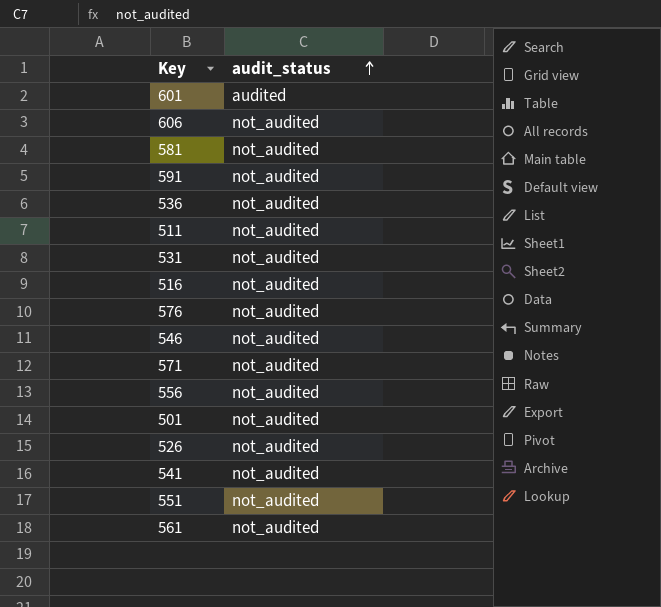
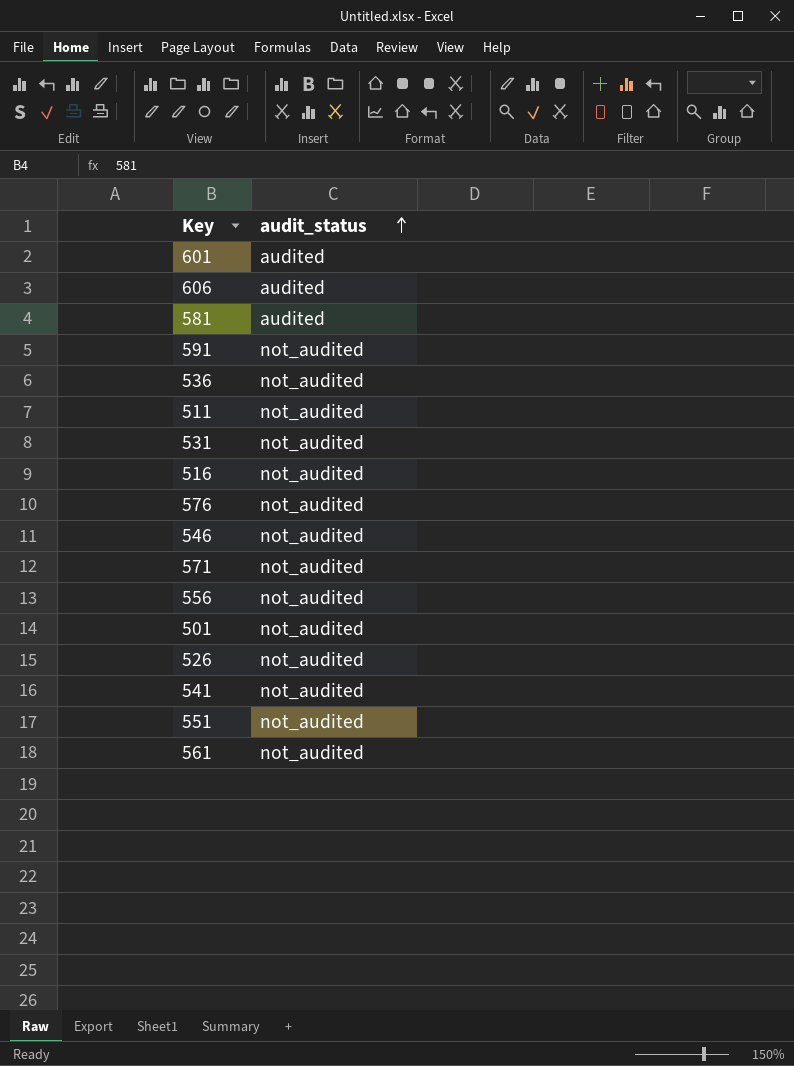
606 | audit_status: not_audited -> audited
581 | audit_status: not_audited -> audited

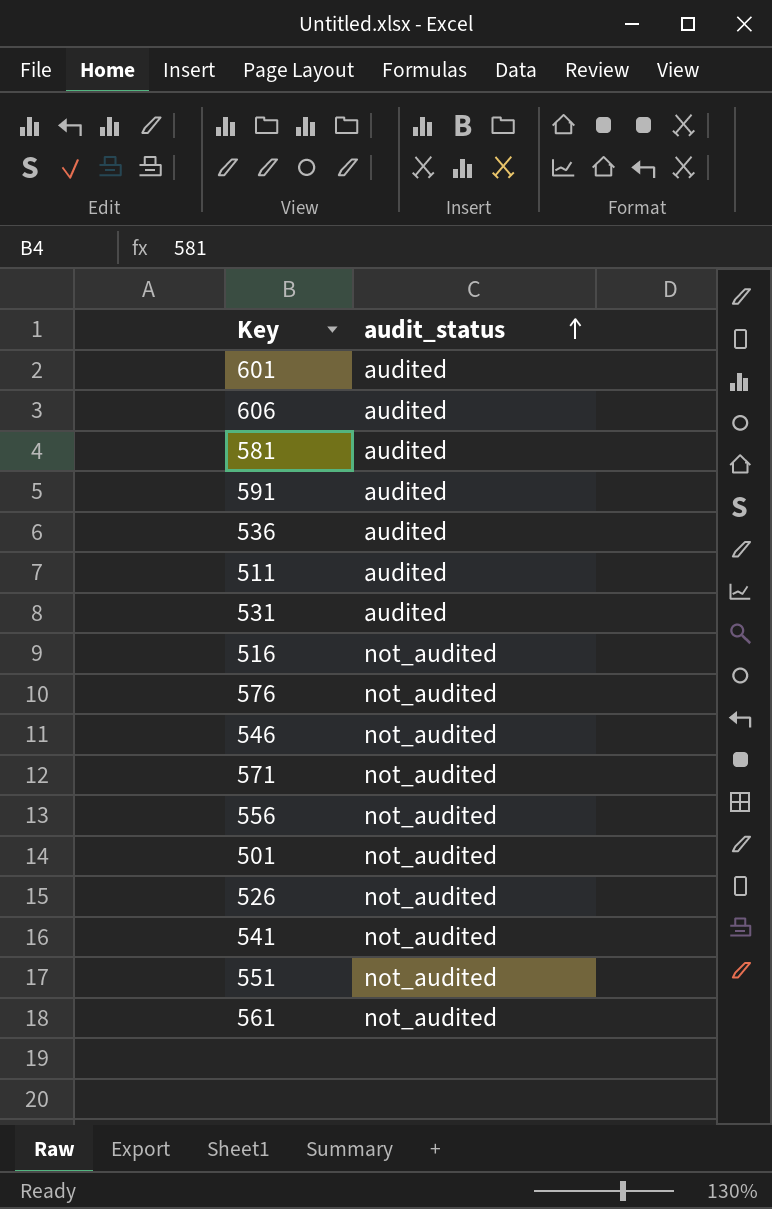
591 | audit_status: not_audited -> audited
536 | audit_status: not_audited -> audited
511 | audit_status: not_audited -> audited
531 | audit_status: not_audited -> audited

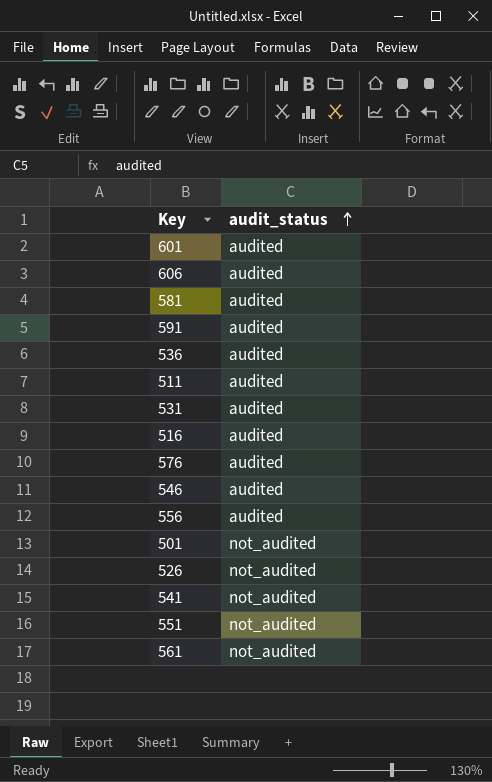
row 571: not_audited -> none
516 | audit_status: not_audited -> audited
576 | audit_status: not_audited -> audited
546 | audit_status: not_audited -> audited
556 | audit_status: not_audited -> audited

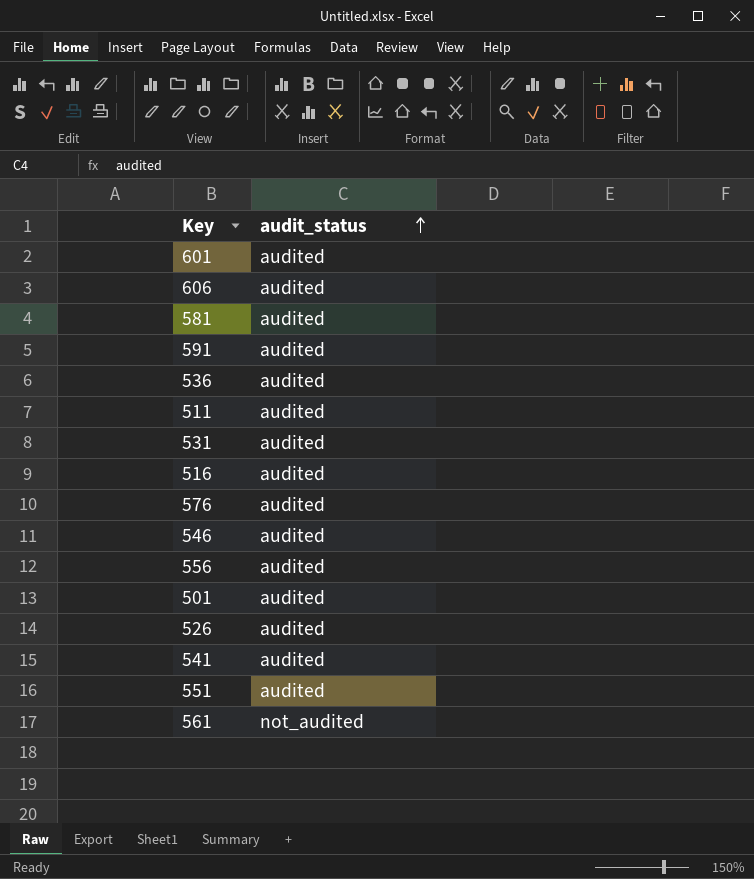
501 | audit_status: not_audited -> audited
526 | audit_status: not_audited -> audited
541 | audit_status: not_audited -> audited
551 | audit_status: not_audited -> audited

